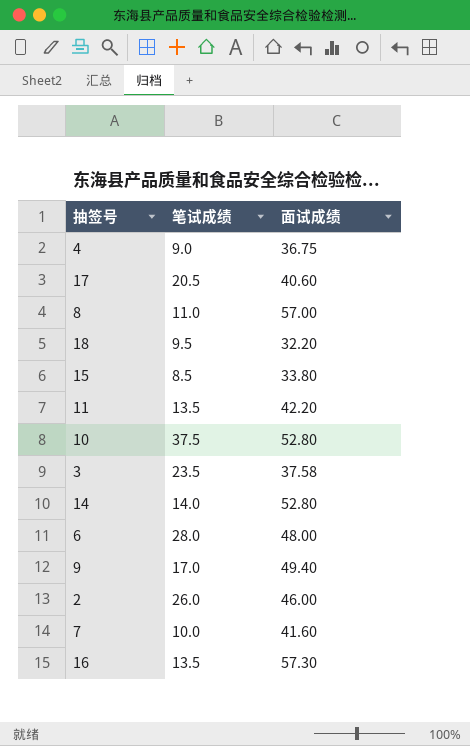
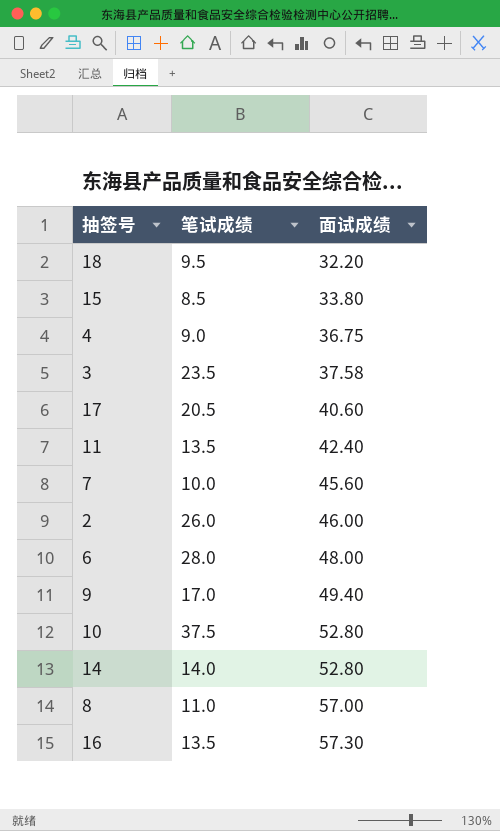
row order: none -> 面试成绩 ascending
11 | 面试成绩: 42.20 -> 42.40
7 | 面试成绩: 41.60 -> 45.60

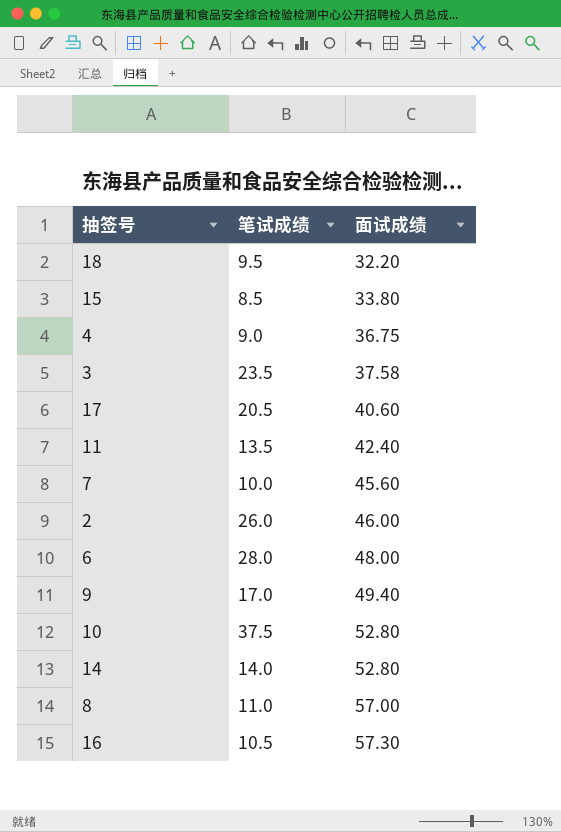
16 | 笔试成绩: 13.5 -> 10.5

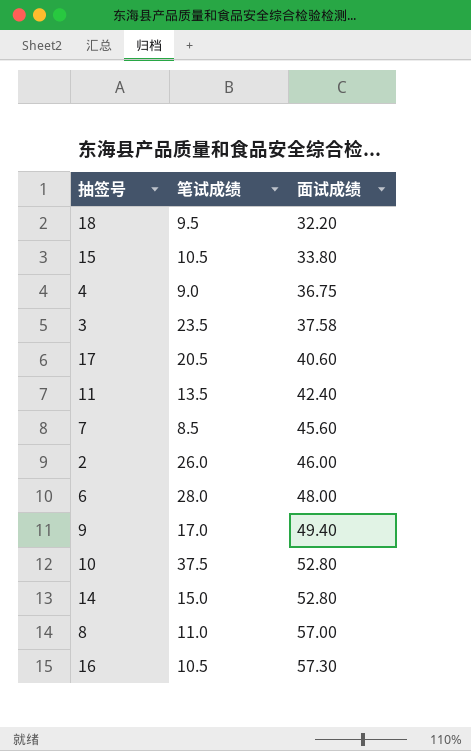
15 | 笔试成绩: 8.5 -> 10.5
7 | 笔试成绩: 10.0 -> 8.5
14 | 笔试成绩: 14.0 -> 15.0

